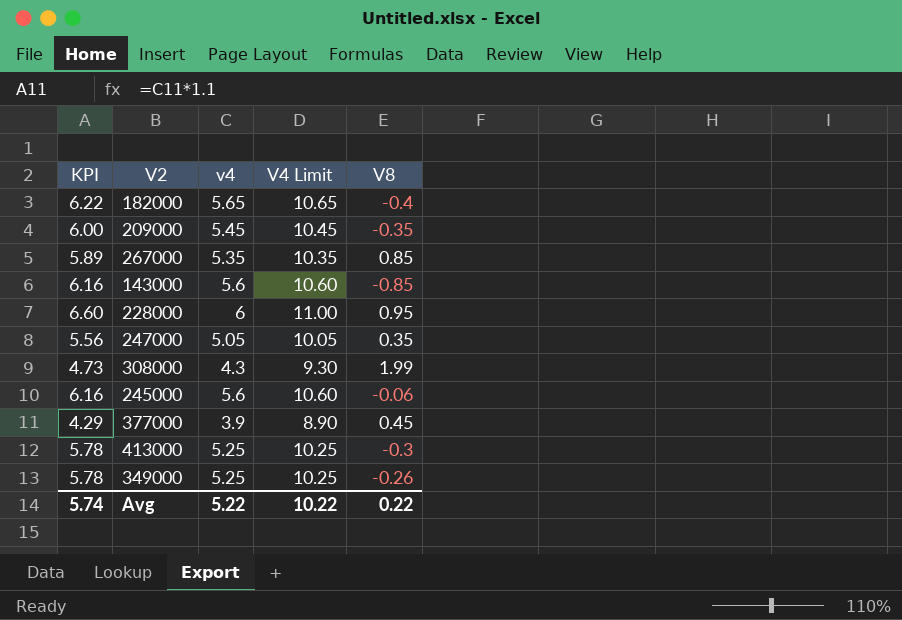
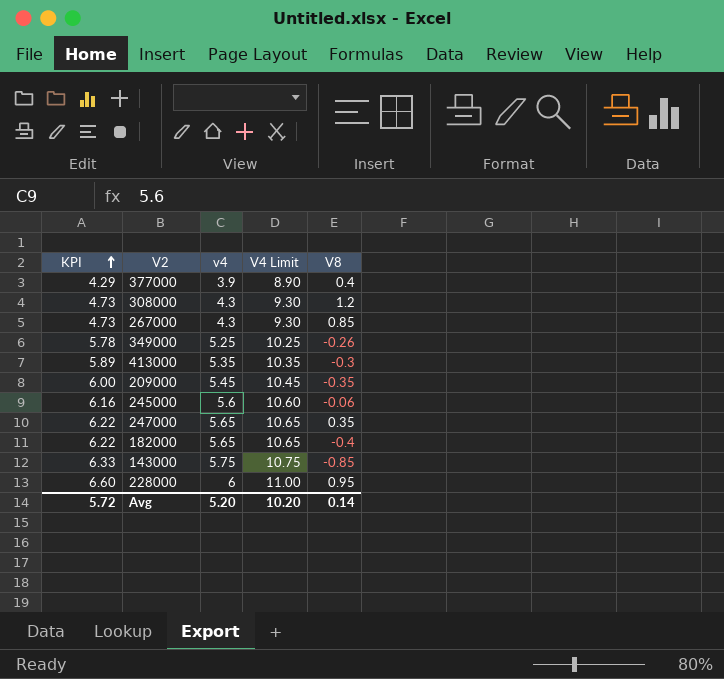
row order: none -> KPI ascending
377000 | V8: 0.45 -> 0.4
308000 | V8: 1.99 -> 1.2
267000 | KPI: 5.89 -> 4.73
267000 | v4: 5.35 -> 4.3
267000 | V4 Limit: 10.35 -> 9.30
413000 | KPI: 5.78 -> 5.89
413000 | v4: 5.25 -> 5.35
413000 | V4 Limit: 10.25 -> 10.35
247000 | KPI: 5.56 -> 6.22
247000 | v4: 5.05 -> 5.65
247000 | V4 Limit: 10.05 -> 10.65
143000 | KPI: 6.16 -> 6.33
143000 | v4: 5.6 -> 5.75
143000 | V4 Limit: 10.60 -> 10.75
Avg | KPI: 5.74 -> 5.72
Avg | v4: 5.22 -> 5.20
Avg | V4 Limit: 10.22 -> 10.20
Avg | V8: 0.22 -> 0.14

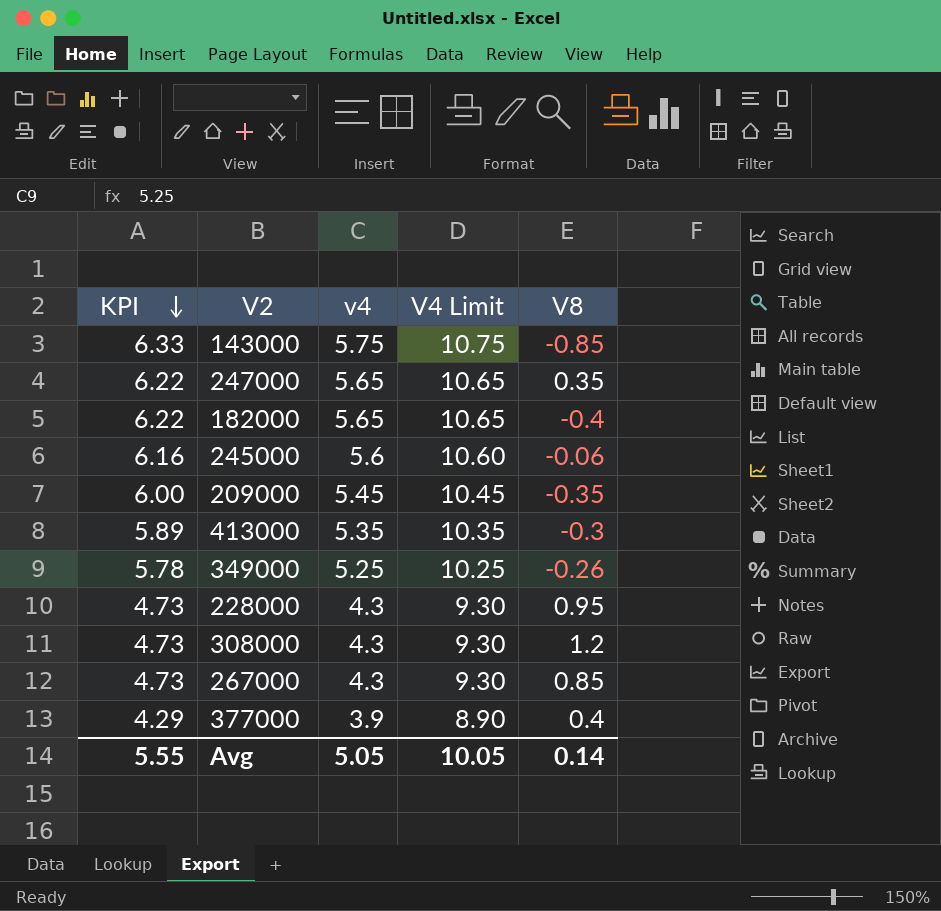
row order: KPI ascending -> KPI descending
228000 | KPI: 6.60 -> 4.73
228000 | v4: 6 -> 4.3
228000 | V4 Limit: 11.00 -> 9.30
Avg | KPI: 5.72 -> 5.55
Avg | v4: 5.20 -> 5.05
Avg | V4 Limit: 10.20 -> 10.05

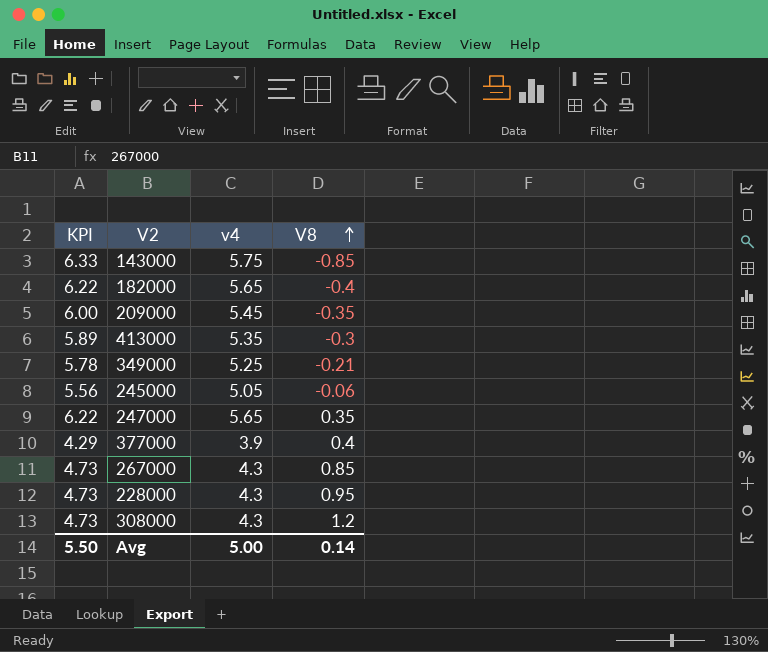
row order: KPI descending -> V8 ascending
column V4 Limit | formula: [v4] + 5 -> none
349000 | V8: -0.26 -> -0.21
245000 | KPI: 6.16 -> 5.56
245000 | v4: 5.6 -> 5.05
Avg | KPI: 5.55 -> 5.50
Avg | v4: 5.05 -> 5.00

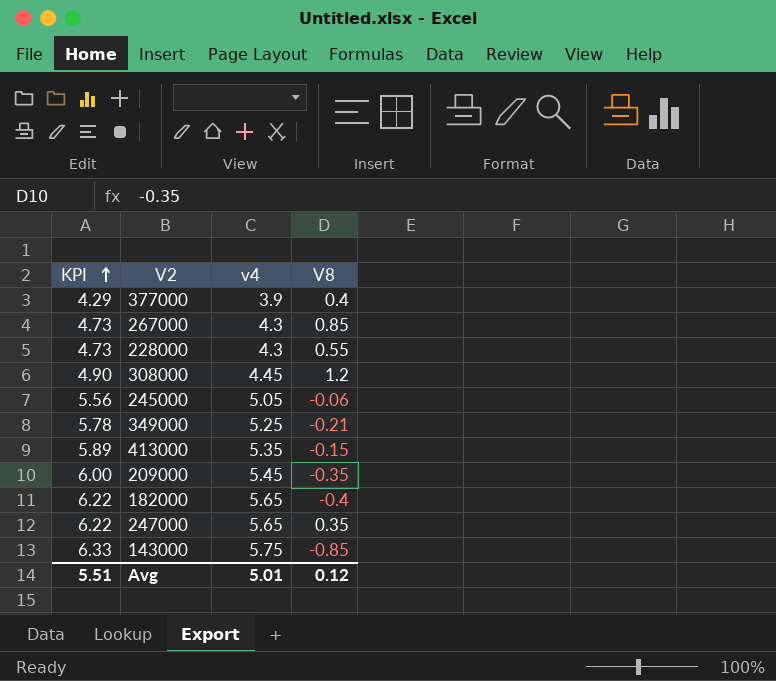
row order: V8 ascending -> KPI ascending
228000 | V8: 0.95 -> 0.55
308000 | KPI: 4.73 -> 4.90
308000 | v4: 4.3 -> 4.45
413000 | V8: -0.3 -> -0.15
Avg | KPI: 5.50 -> 5.51
Avg | v4: 5.00 -> 5.01
Avg | V8: 0.14 -> 0.12

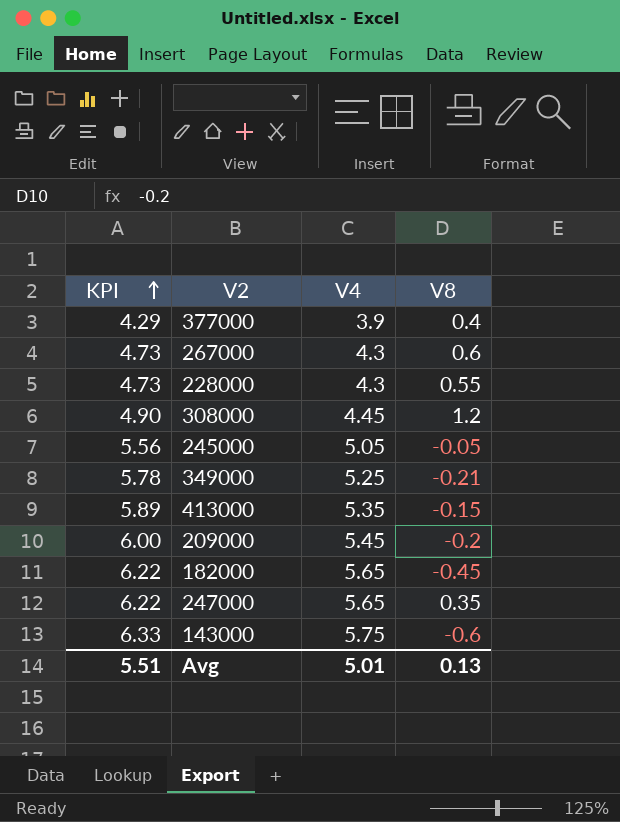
column name: v4 -> V4
267000 | V8: 0.85 -> 0.6
245000 | V8: -0.06 -> -0.05
209000 | V8: -0.35 -> -0.2
182000 | V8: -0.4 -> -0.45
143000 | V8: -0.85 -> -0.6
Avg | V8: 0.12 -> 0.13

